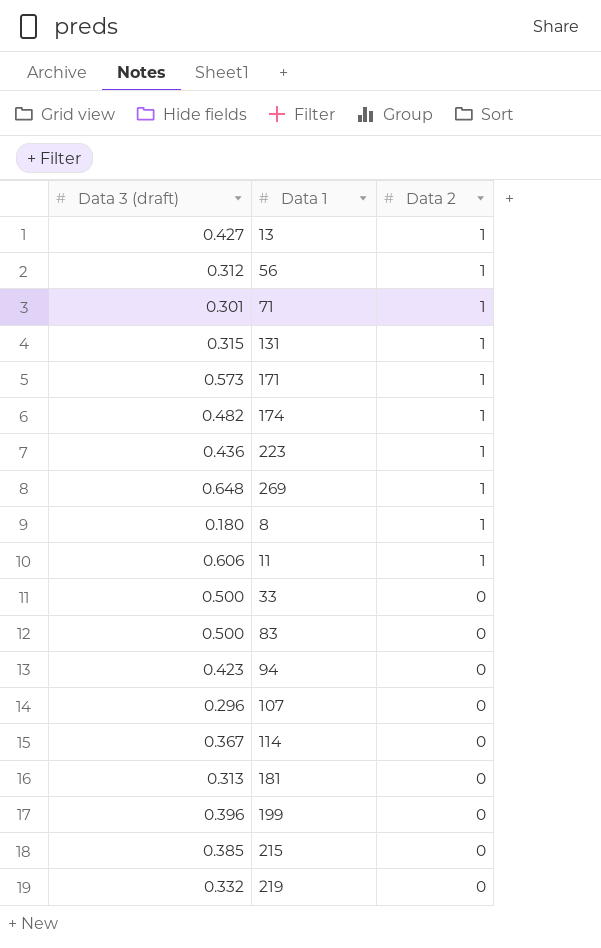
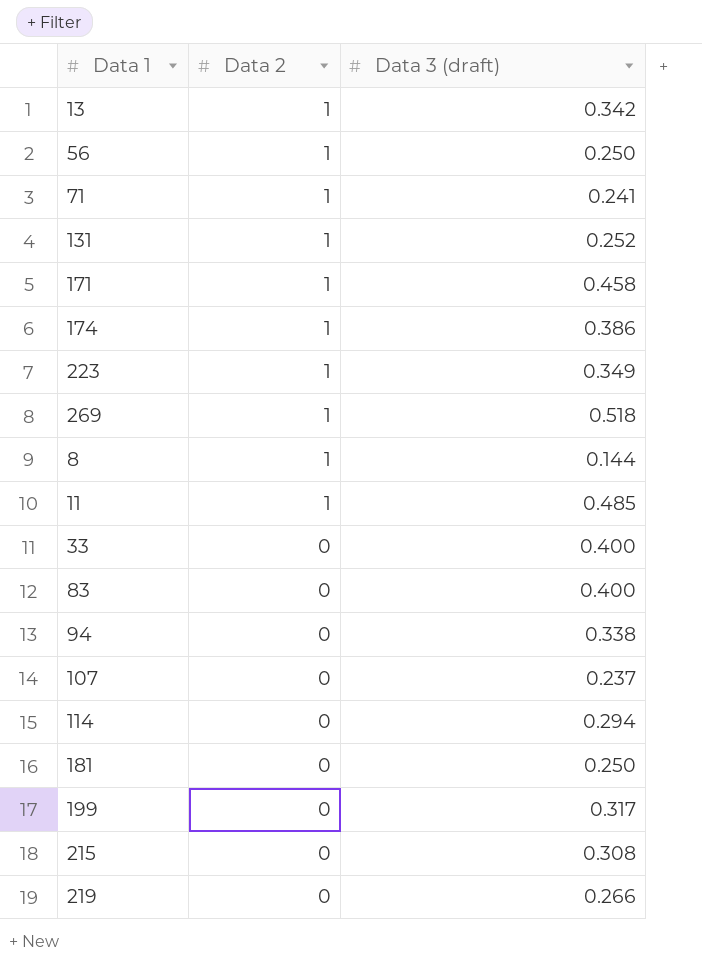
column Data 3 (draft) | position: 1 -> 3
13 | Data 3 (draft): 0.427 -> 0.342
56 | Data 3 (draft): 0.312 -> 0.250
71 | Data 3 (draft): 0.301 -> 0.241
131 | Data 3 (draft): 0.315 -> 0.252
171 | Data 3 (draft): 0.573 -> 0.458
174 | Data 3 (draft): 0.482 -> 0.386
223 | Data 3 (draft): 0.436 -> 0.349
269 | Data 3 (draft): 0.648 -> 0.518
8 | Data 3 (draft): 0.180 -> 0.144
11 | Data 3 (draft): 0.606 -> 0.485
33 | Data 3 (draft): 0.500 -> 0.400
83 | Data 3 (draft): 0.500 -> 0.400
94 | Data 3 (draft): 0.423 -> 0.338
107 | Data 3 (draft): 0.296 -> 0.237
114 | Data 3 (draft): 0.367 -> 0.294
181 | Data 3 (draft): 0.313 -> 0.250
199 | Data 3 (draft): 0.396 -> 0.317
215 | Data 3 (draft): 0.385 -> 0.308
219 | Data 3 (draft): 0.332 -> 0.266

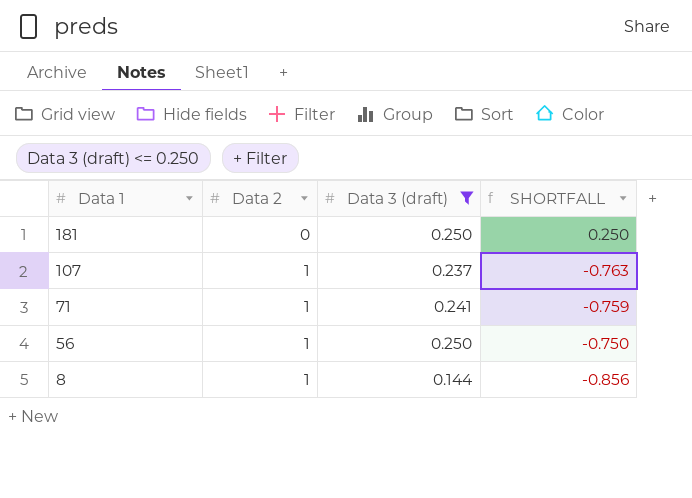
filter: none -> Data 3 (draft) <= 0.250
row order: Data 2 descending -> Data 1 descending
column SHORTFALL | formula: none -> [Data 3 (draft)] - [Data 2]
107 | Data 2: 0 -> 1

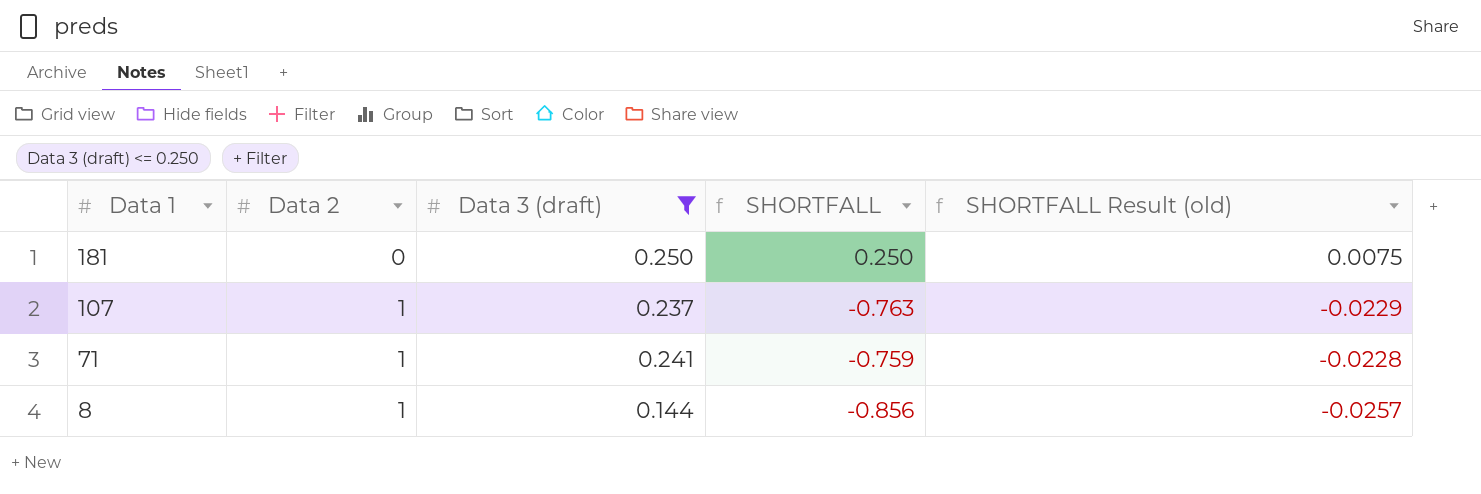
column SHORTFALL Result (old) | formula: none -> [SHORTFALL] * 0.03
row 56: 1 | 0.250 | -0.750 -> none

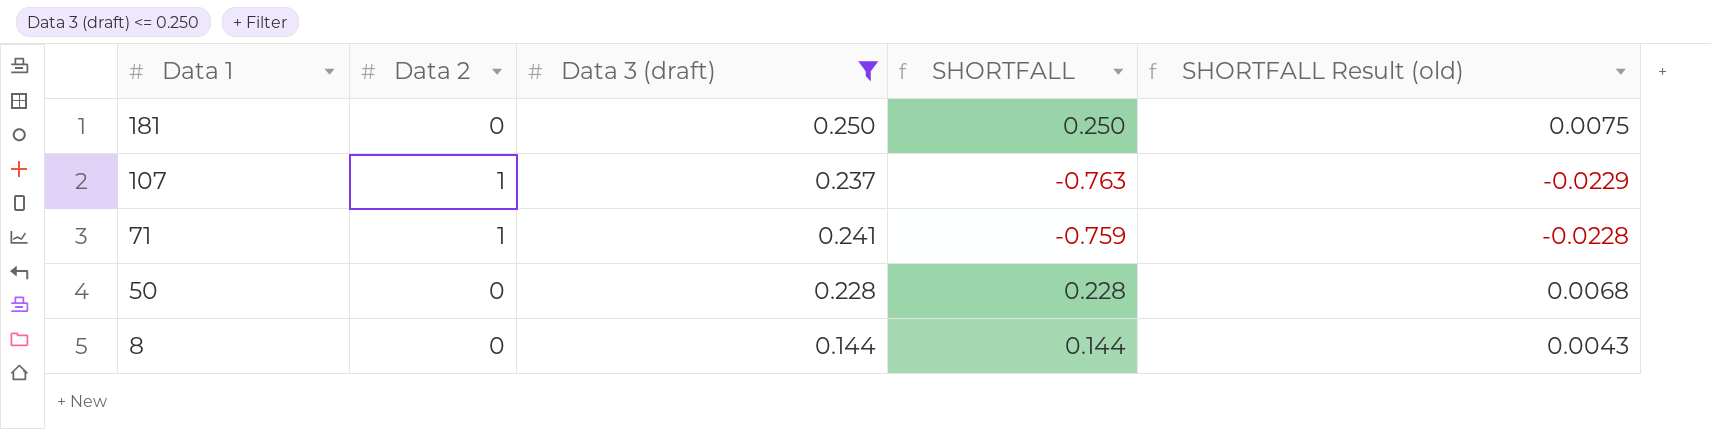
row 50: none -> 0 | 0.228 | 0.228 | 0.0068
8 | Data 2: 1 -> 0
8 | SHORTFALL: -0.856 -> 0.144
8 | SHORTFALL Result (old): -0.0257 -> 0.0043

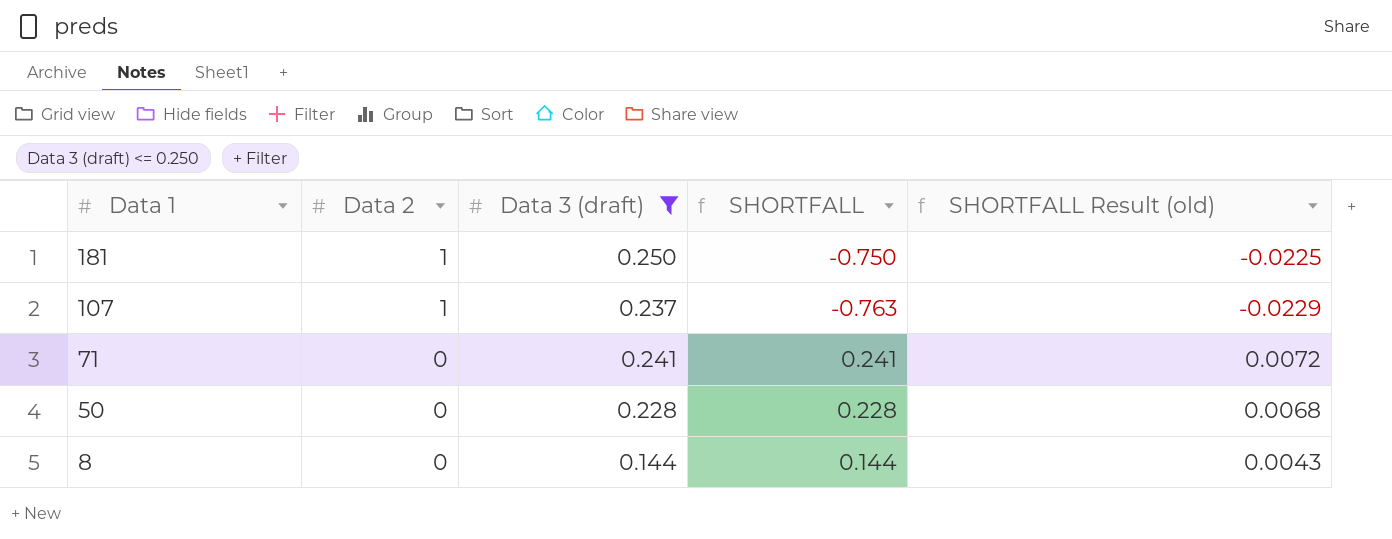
181 | Data 2: 0 -> 1
181 | SHORTFALL: 0.250 -> -0.750
181 | SHORTFALL Result (old): 0.0075 -> -0.0225
71 | Data 2: 1 -> 0
71 | SHORTFALL: -0.759 -> 0.241
71 | SHORTFALL Result (old): -0.0228 -> 0.0072

